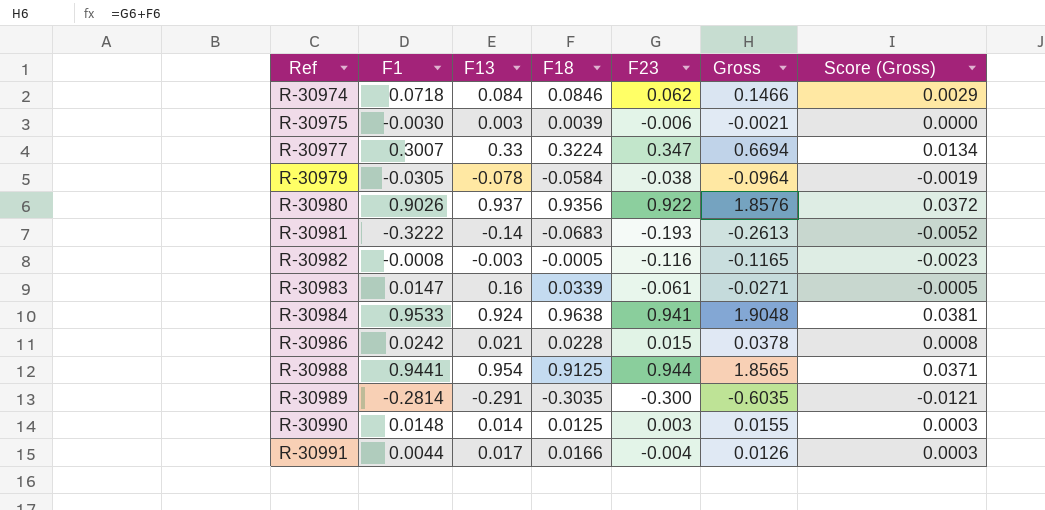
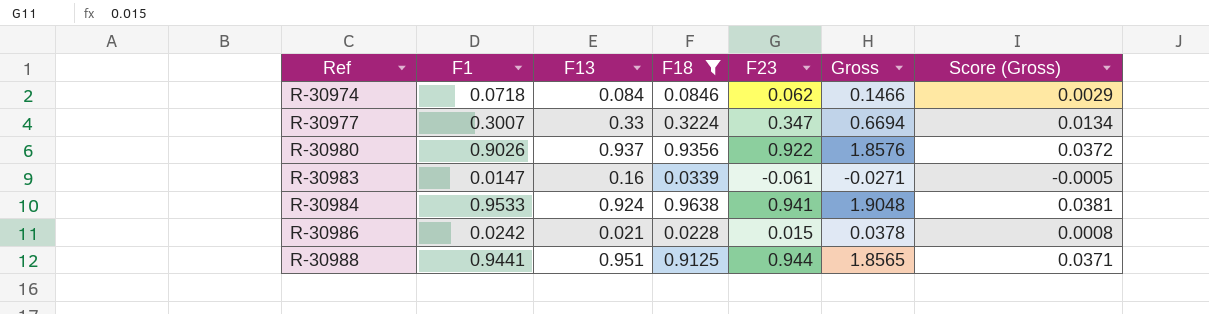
filter: none -> F18 >= 0.0228
R-30988 | F13: 0.954 -> 0.951

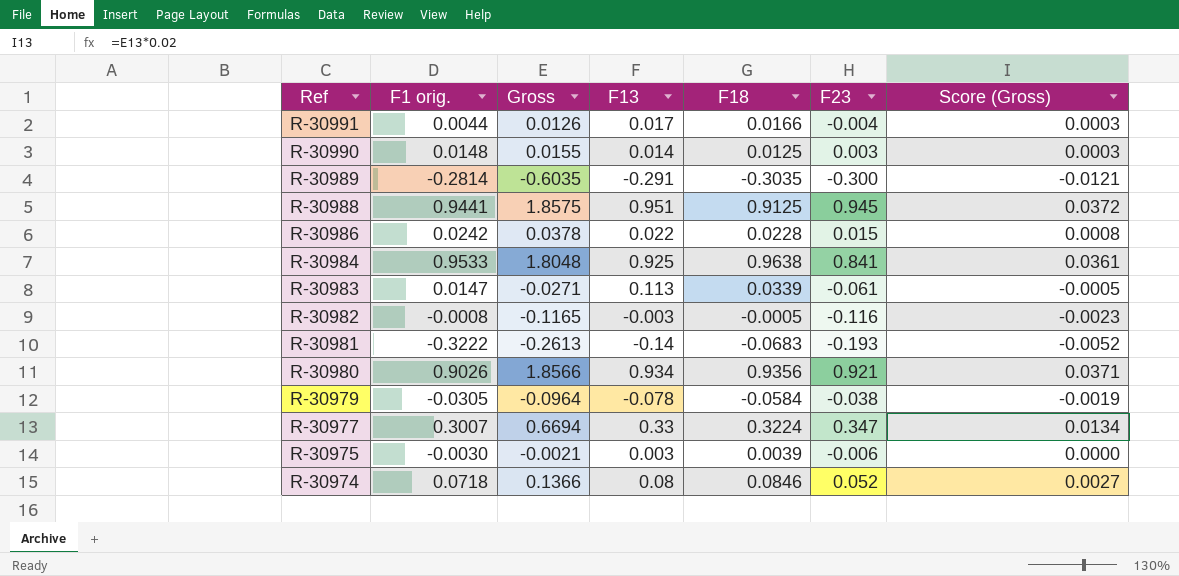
filter: F18 >= 0.0228 -> none
row order: Ref ascending -> Ref descending
column name: F1 -> F1 orig.
column Gross | position: 6 -> 3
R-30988 | Gross: 1.8565 -> 1.8575
R-30988 | F23: 0.944 -> 0.945
R-30988 | Score (Gross): 0.0371 -> 0.0372
R-30986 | F13: 0.021 -> 0.022
R-30984 | Gross: 1.9048 -> 1.8048
R-30984 | F13: 0.924 -> 0.925
R-30984 | F23: 0.941 -> 0.841
R-30984 | Score (Gross): 0.0381 -> 0.0361
R-30983 | F13: 0.16 -> 0.113
R-30980 | Gross: 1.8576 -> 1.8566
R-30980 | F13: 0.937 -> 0.934
R-30980 | F23: 0.922 -> 0.921
R-30980 | Score (Gross): 0.0372 -> 0.0371
R-30974 | Gross: 0.1466 -> 0.1366
R-30974 | F13: 0.084 -> 0.08
R-30974 | F23: 0.062 -> 0.052
R-30974 | Score (Gross): 0.0029 -> 0.0027

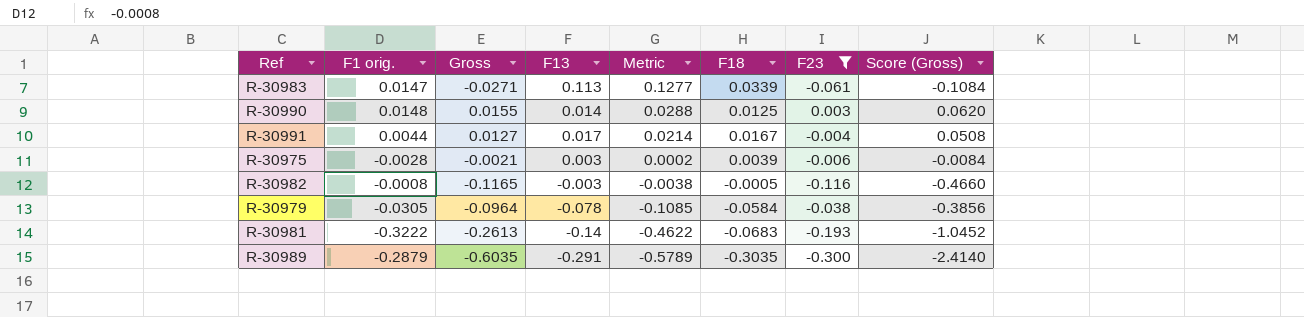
filter: none -> F23 <= 0.003
row order: Ref descending -> Metric descending
column Metric | formula: none -> [F1 orig.] + [F13]
column Score (Gross) | formula: [Gross] * 0.02 -> [Gross] * 4
R-30991 | Gross: 0.0126 -> 0.0127
R-30991 | F18: 0.0166 -> 0.0167
R-30975 | F1 orig.: -0.0030 -> -0.0028
R-30989 | F1 orig.: -0.2814 -> -0.2879

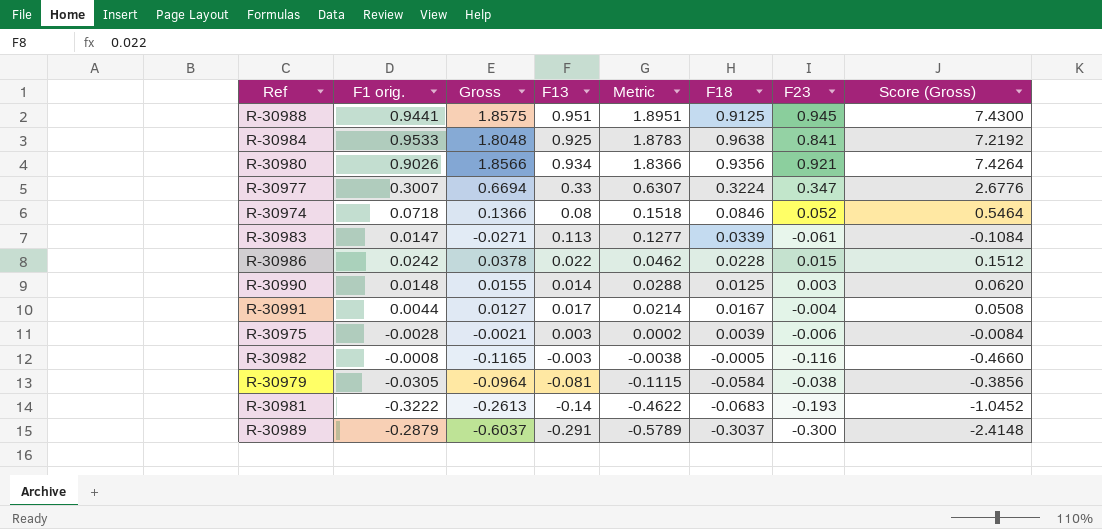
filter: F23 <= 0.003 -> none
R-30979 | F13: -0.078 -> -0.081
R-30979 | Metric: -0.1085 -> -0.1115
R-30989 | Gross: -0.6035 -> -0.6037
R-30989 | F18: -0.3035 -> -0.3037
R-30989 | Score (Gross): -2.4140 -> -2.4148

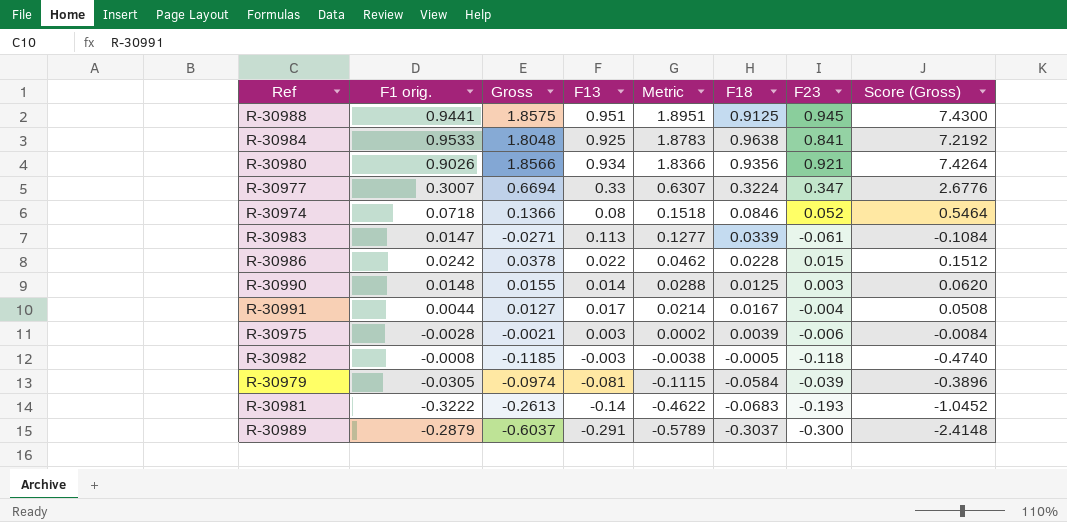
R-30982 | Gross: -0.1165 -> -0.1185
R-30982 | F23: -0.116 -> -0.118
R-30982 | Score (Gross): -0.4660 -> -0.4740
R-30979 | Gross: -0.0964 -> -0.0974
R-30979 | F23: -0.038 -> -0.039
R-30979 | Score (Gross): -0.3856 -> -0.3896

